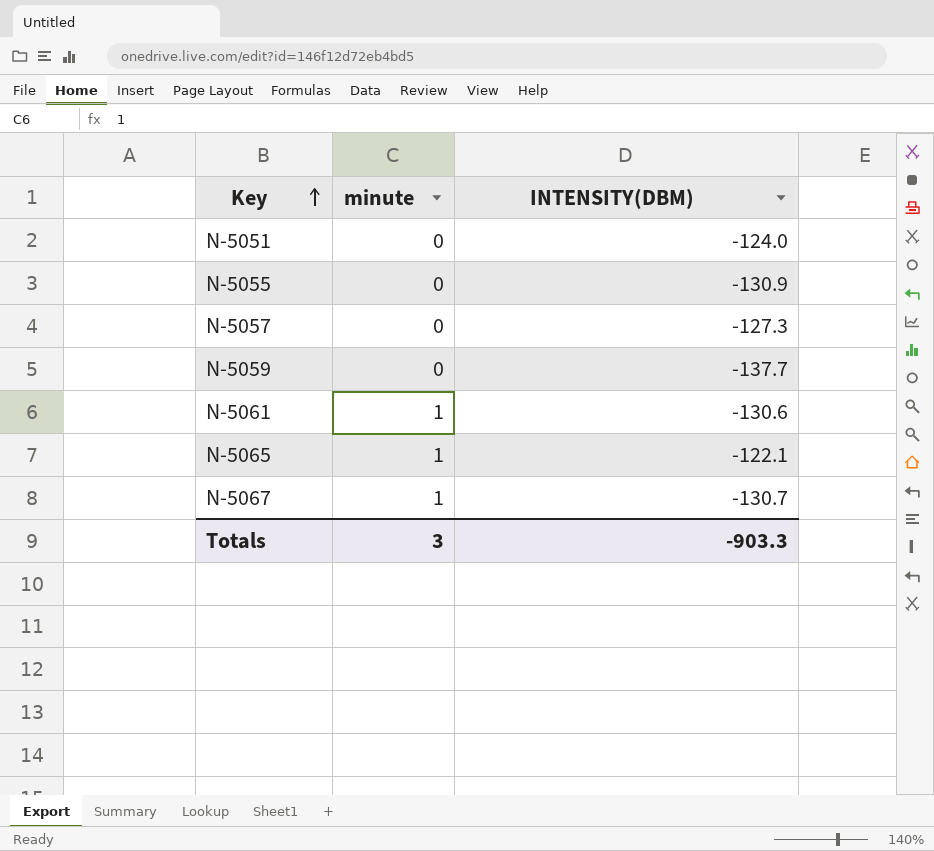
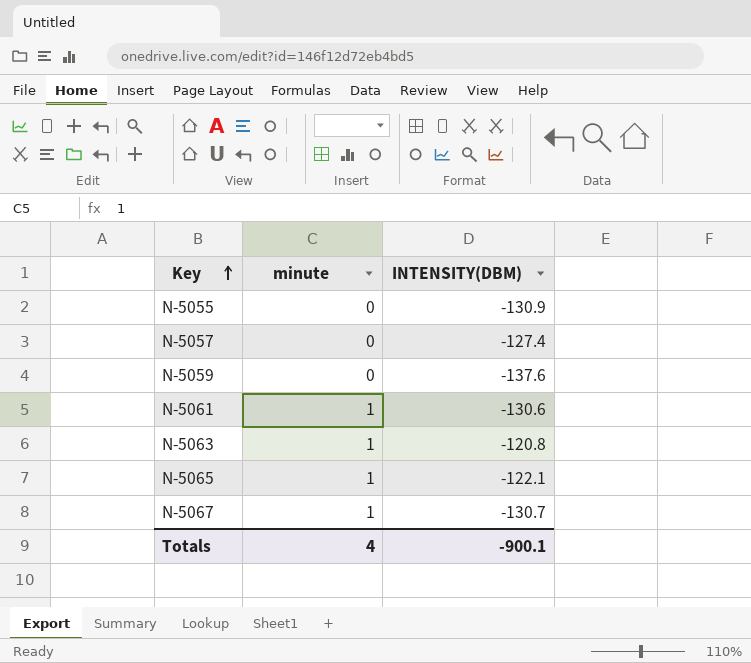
row N-5051: 0 | -124.0 -> none
N-5057 | INTENSITY(DBM): -127.3 -> -127.4
N-5059 | INTENSITY(DBM): -137.7 -> -137.6
row N-5063: none -> 1 | -120.8
Totals | minute: 3 -> 4
Totals | INTENSITY(DBM): -903.3 -> -900.1

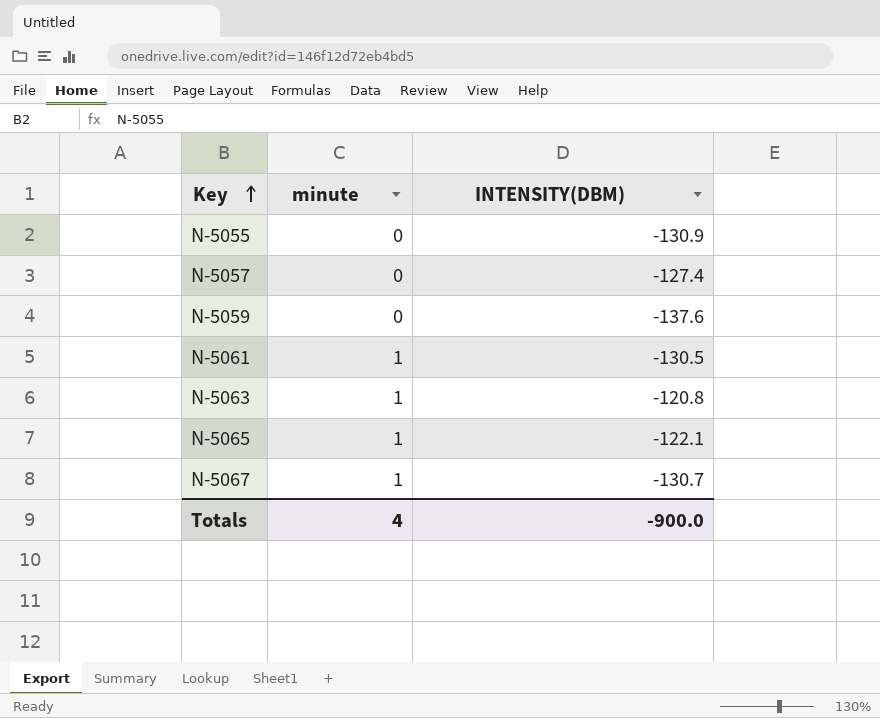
N-5061 | INTENSITY(DBM): -130.6 -> -130.5
Totals | INTENSITY(DBM): -900.1 -> -900.0

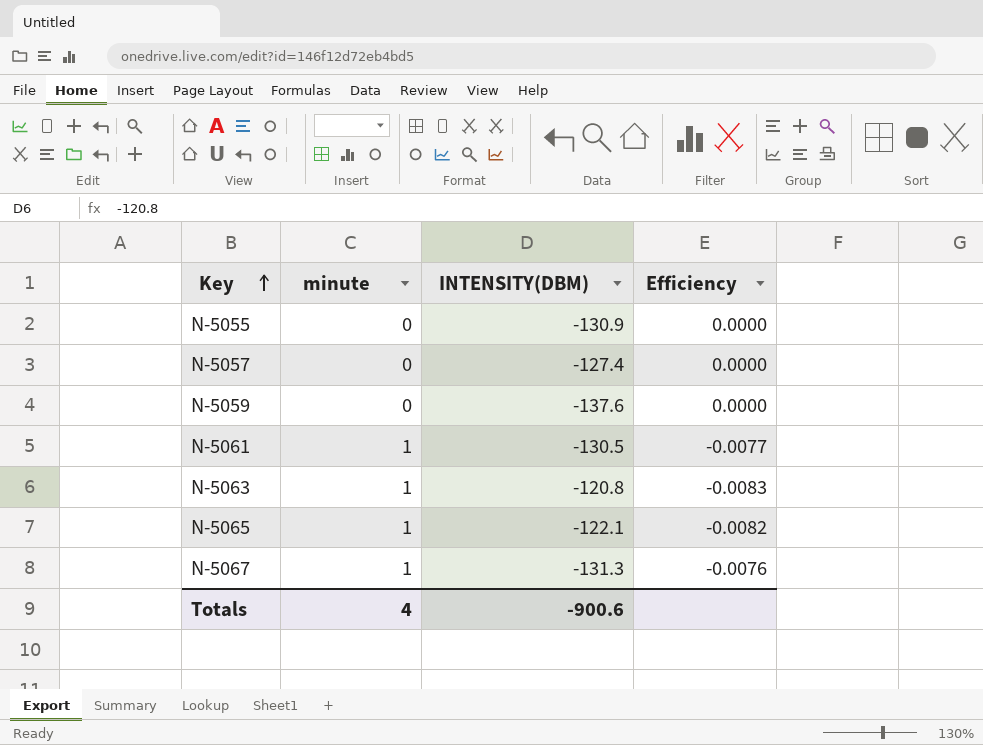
column Efficiency | formula: none -> [minute] / [INTENSITY(DBM)]
N-5067 | INTENSITY(DBM): -130.7 -> -131.3
Totals | INTENSITY(DBM): -900.0 -> -900.6

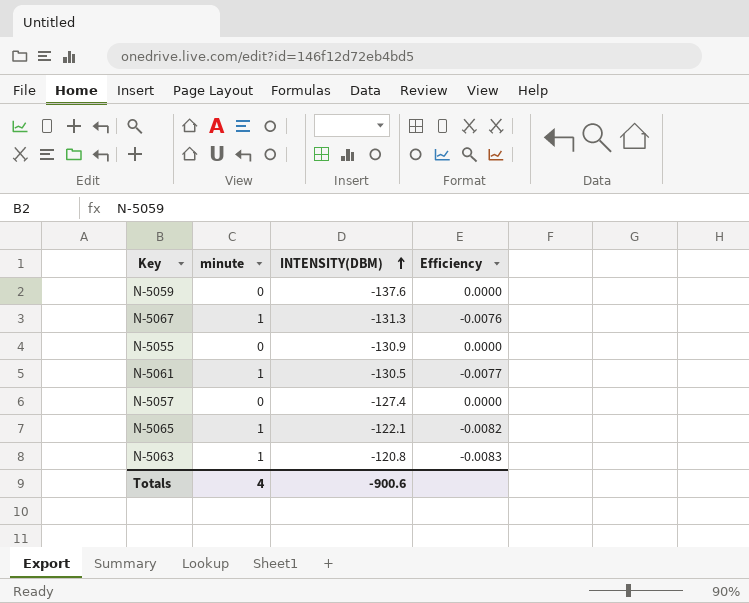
row order: Key ascending -> INTENSITY(DBM) ascending

